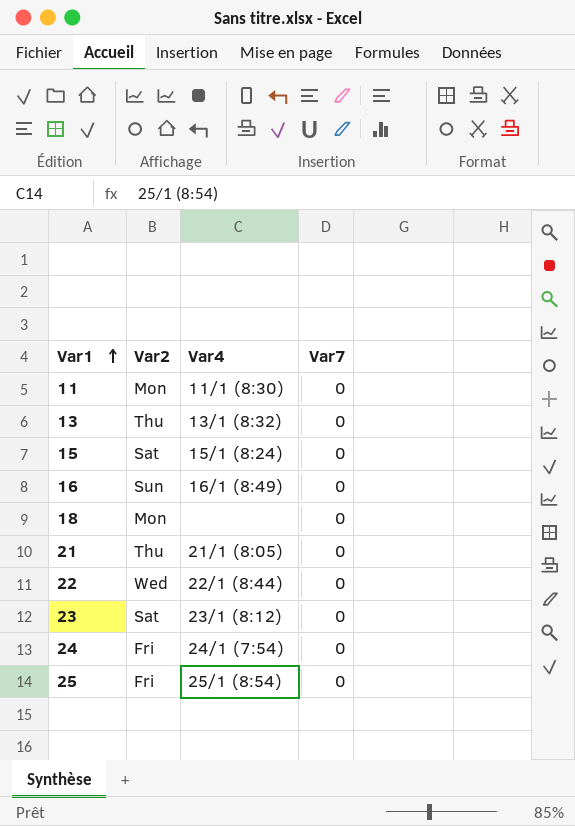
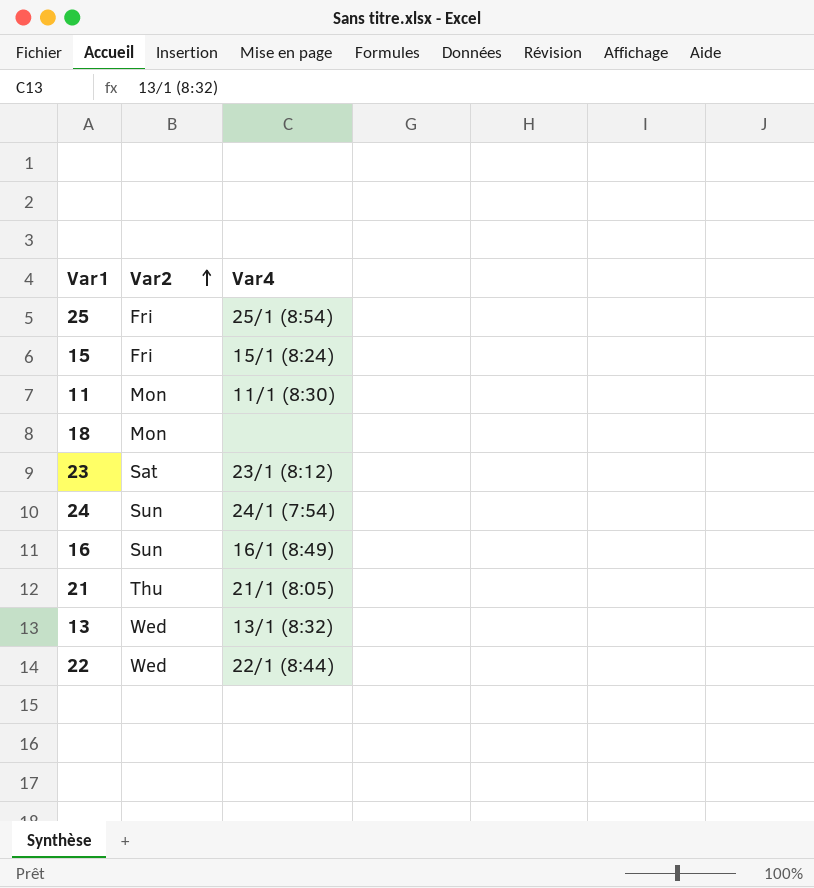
row order: Var1 ascending -> Var2 ascending
column Var7 | position: 4 -> none
15 | Var2: Sat -> Fri
24 | Var2: Fri -> Sun
13 | Var2: Thu -> Wed

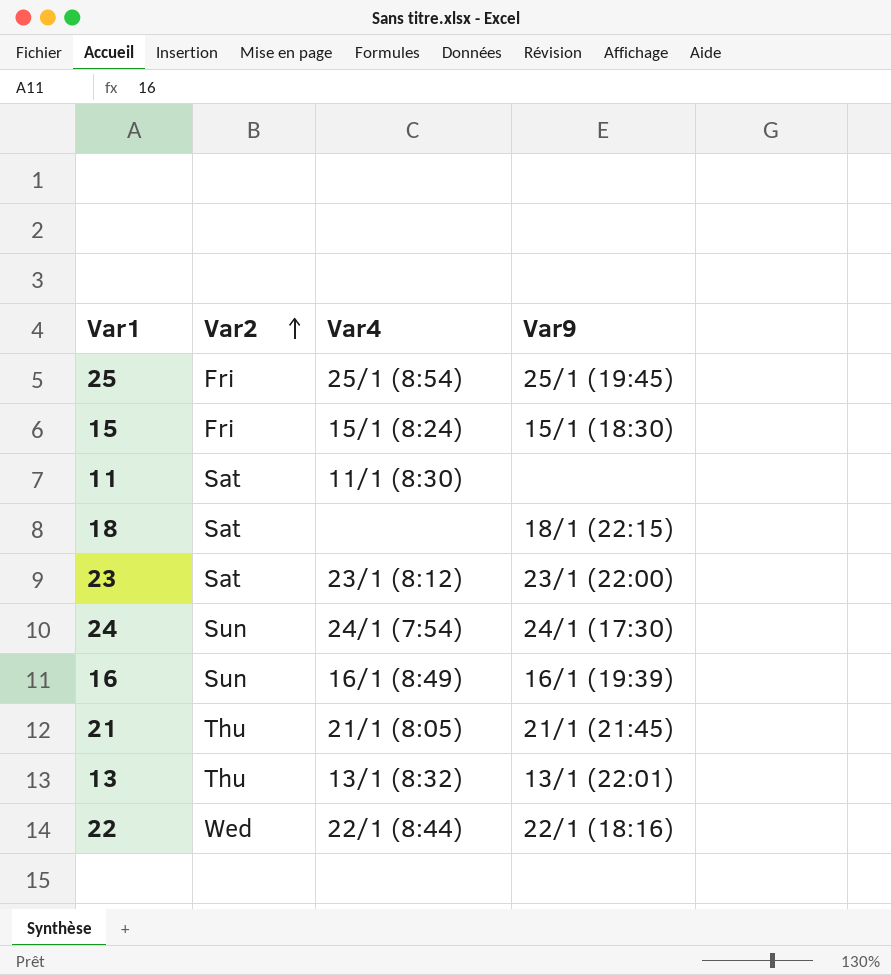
column Var9 | position: none -> 4
11 | Var2: Mon -> Sat
18 | Var2: Mon -> Sat
13 | Var2: Wed -> Thu

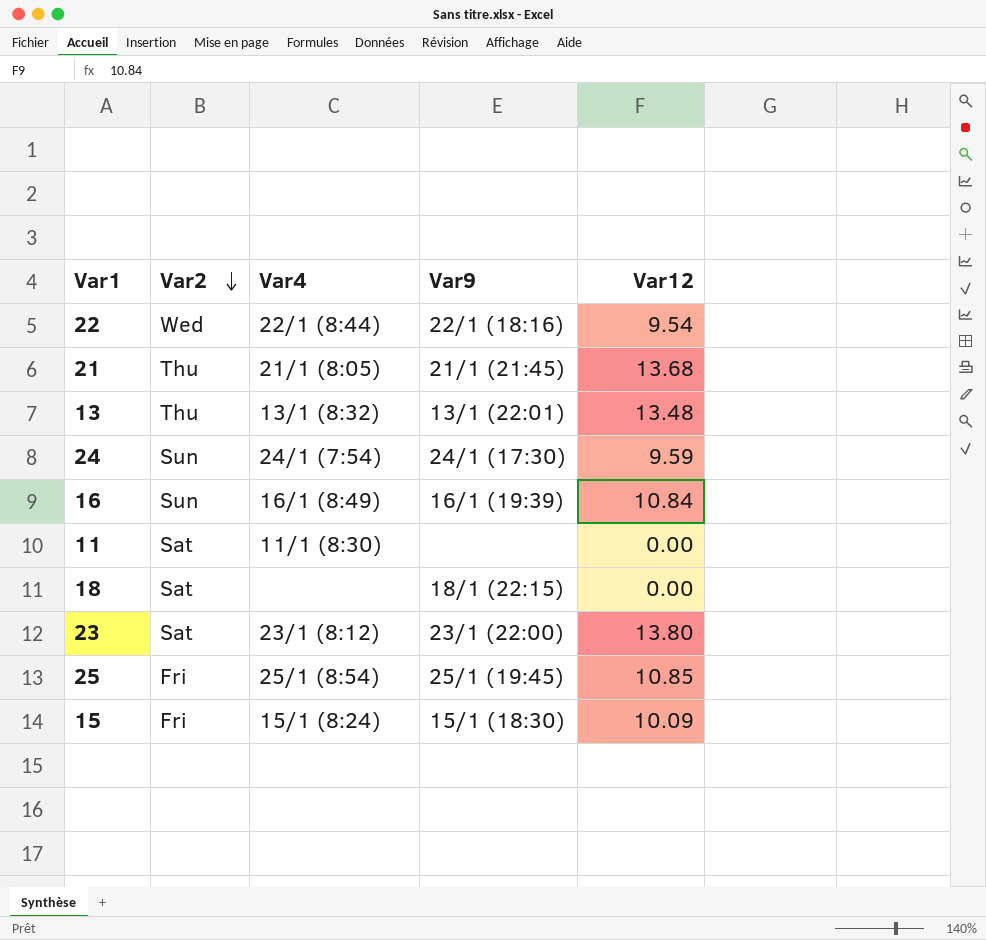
row order: Var2 ascending -> Var2 descending
column Var12 | position: none -> 5

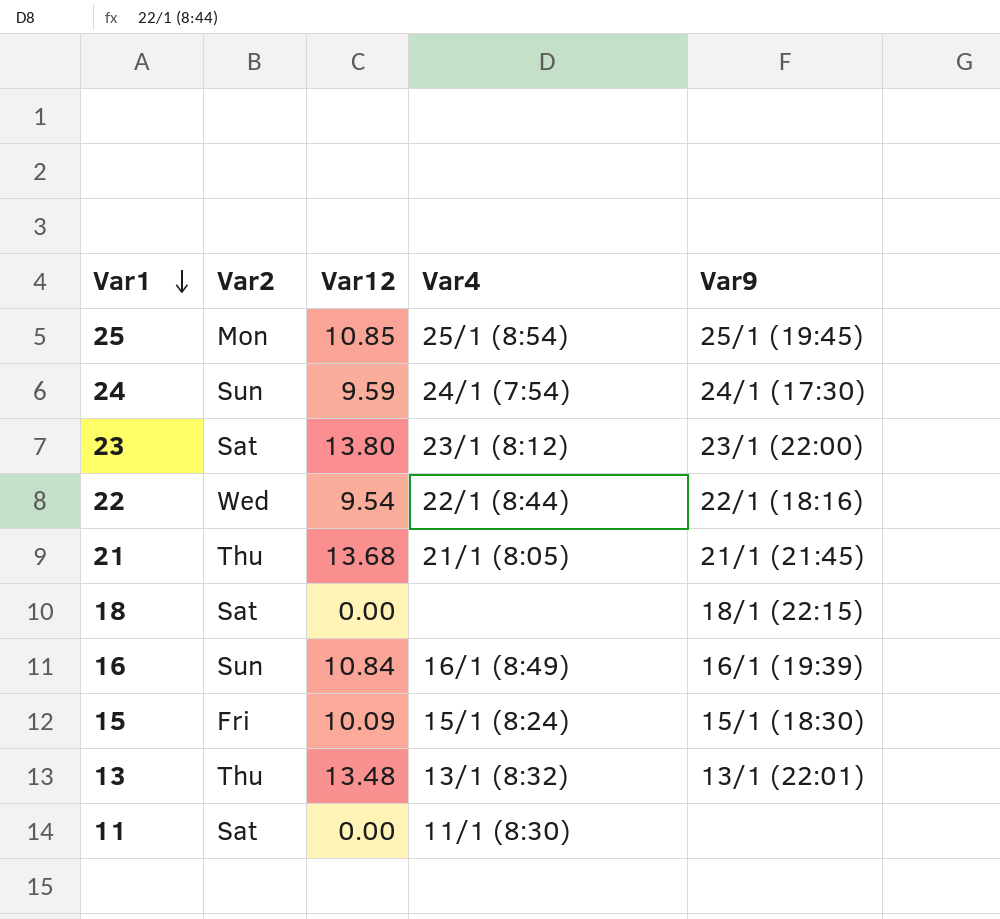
row order: Var2 descending -> Var1 descending
column Var12 | position: 5 -> 3
25 | Var2: Fri -> Mon

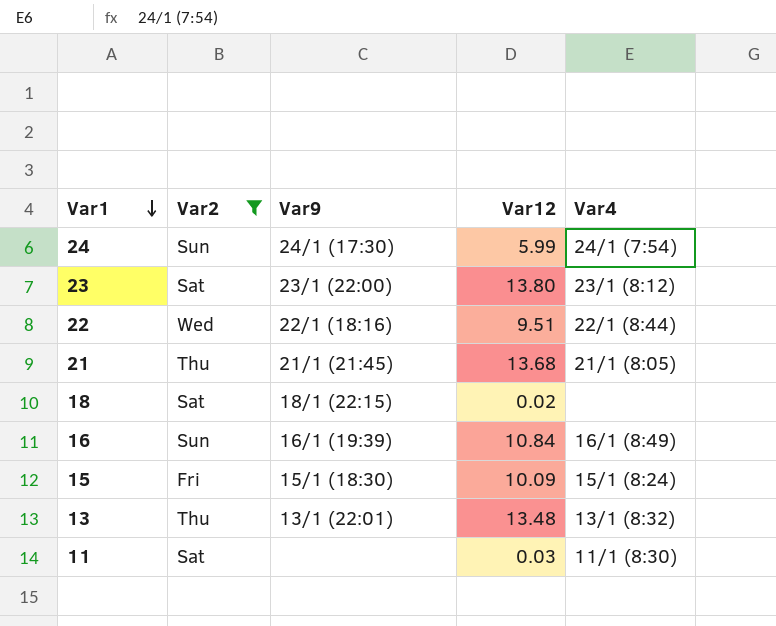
filter: none -> Var2 != Mon
column Var9 | position: 5 -> 3
24 | Var12: 9.59 -> 5.99
22 | Var12: 9.54 -> 9.51
18 | Var12: 0.00 -> 0.02
11 | Var12: 0.00 -> 0.03

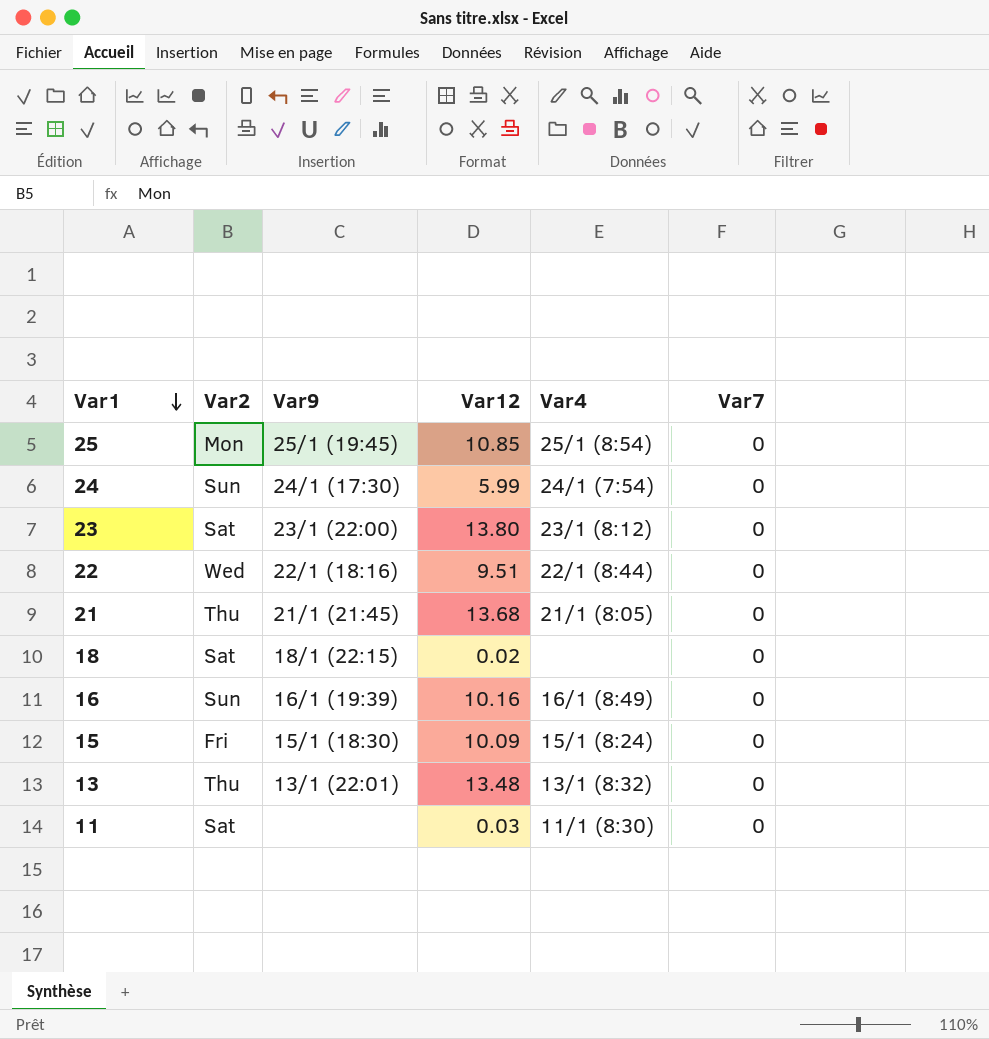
filter: Var2 != Mon -> none
column Var7 | position: none -> 6
16 | Var12: 10.84 -> 10.16

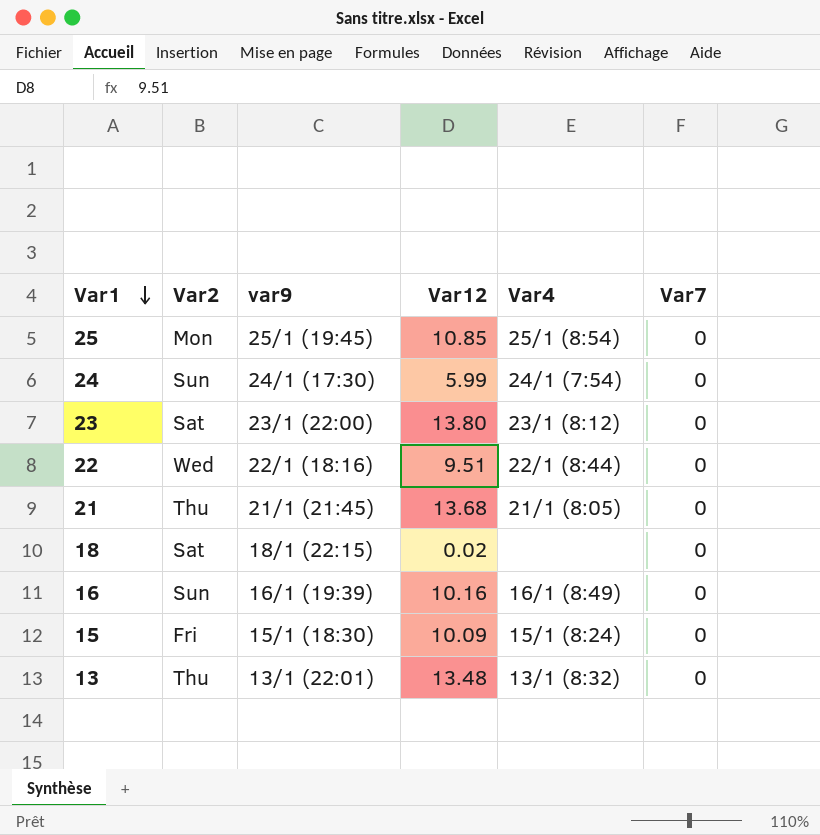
column name: Var9 -> var9
row 11: Sat | none | 0.03 | 11/1 (8:30) | 0 -> none

